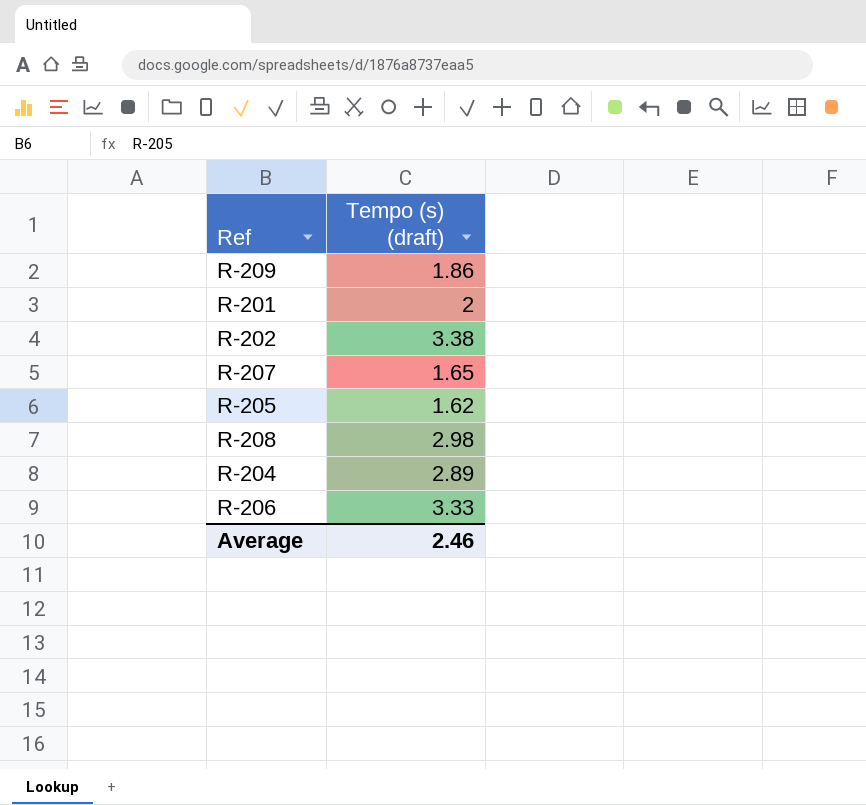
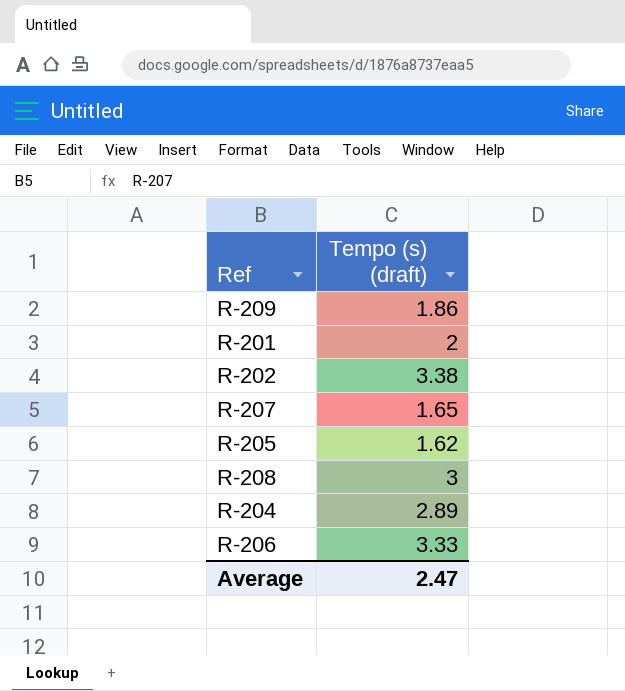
R-208 | Tempo (s) (draft): 2.98 -> 3
Average | Tempo (s) (draft): 2.46 -> 2.47

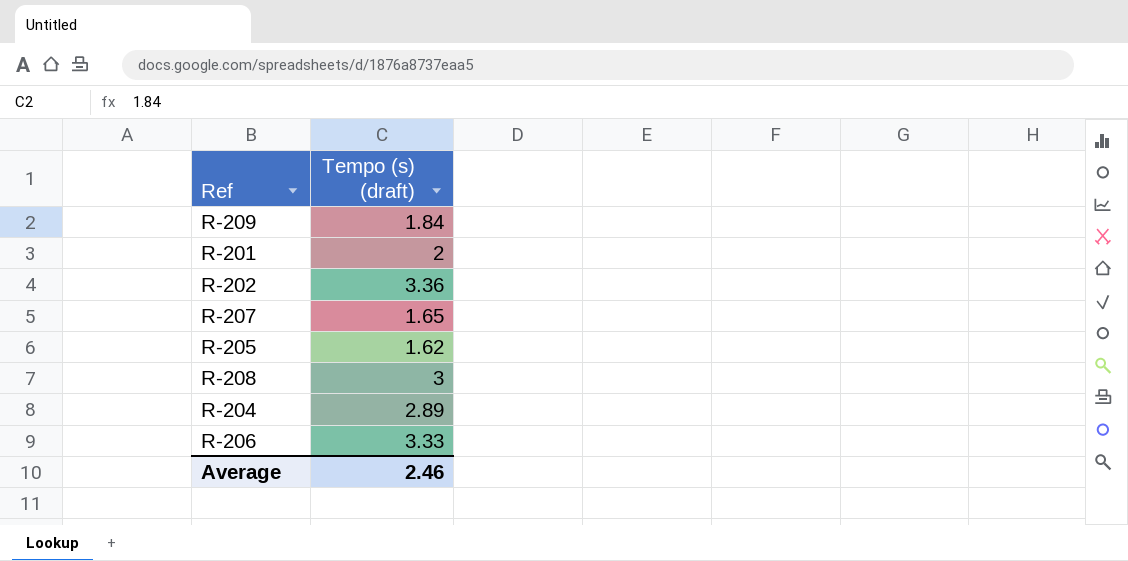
R-209 | Tempo (s) (draft): 1.86 -> 1.84
R-202 | Tempo (s) (draft): 3.38 -> 3.36
Average | Tempo (s) (draft): 2.47 -> 2.46

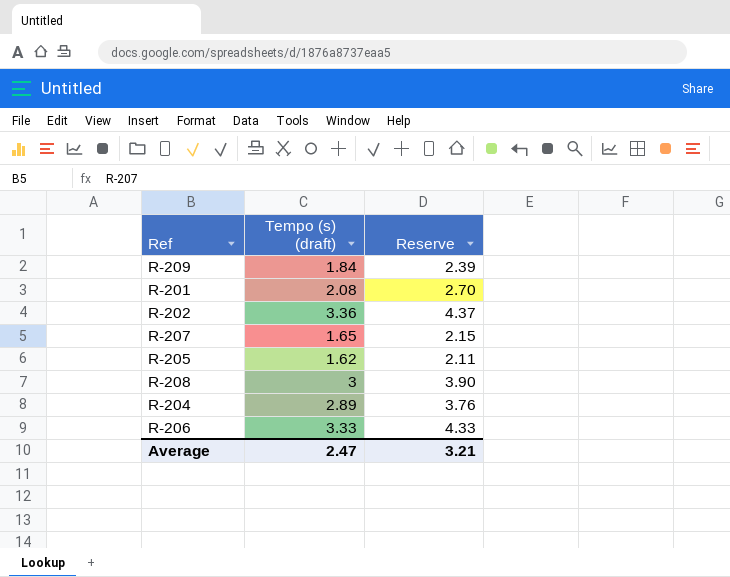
column Reserve | formula: none -> [Tempo (s) (draft)] * 1.3
R-201 | Tempo (s) (draft): 2 -> 2.08
Average | Tempo (s) (draft): 2.46 -> 2.47

